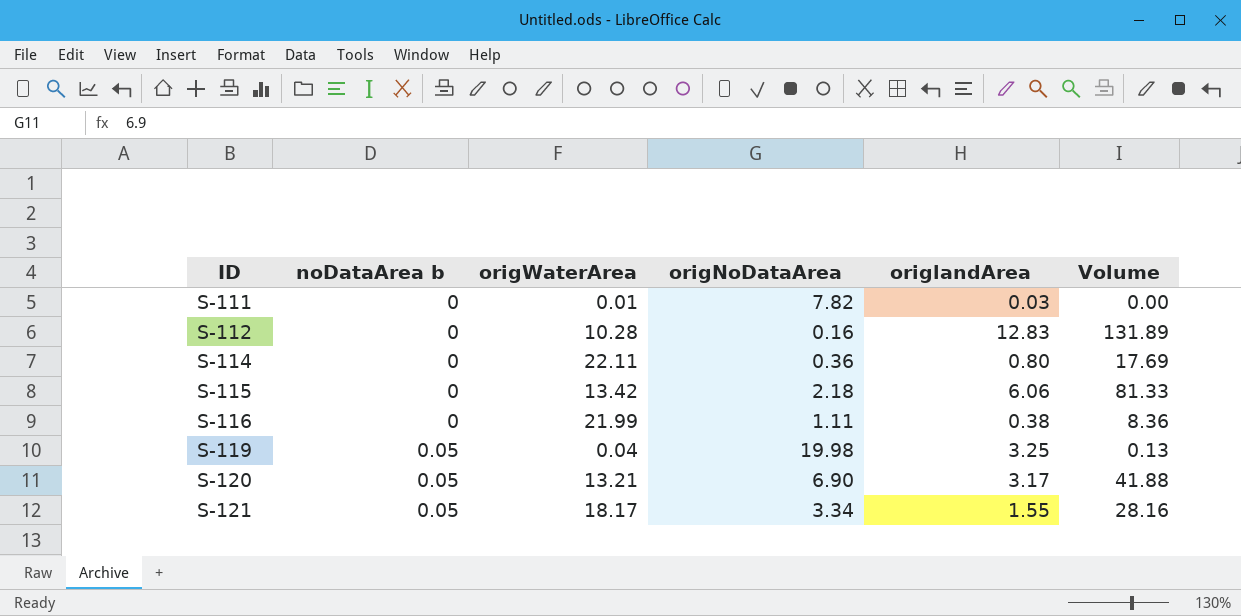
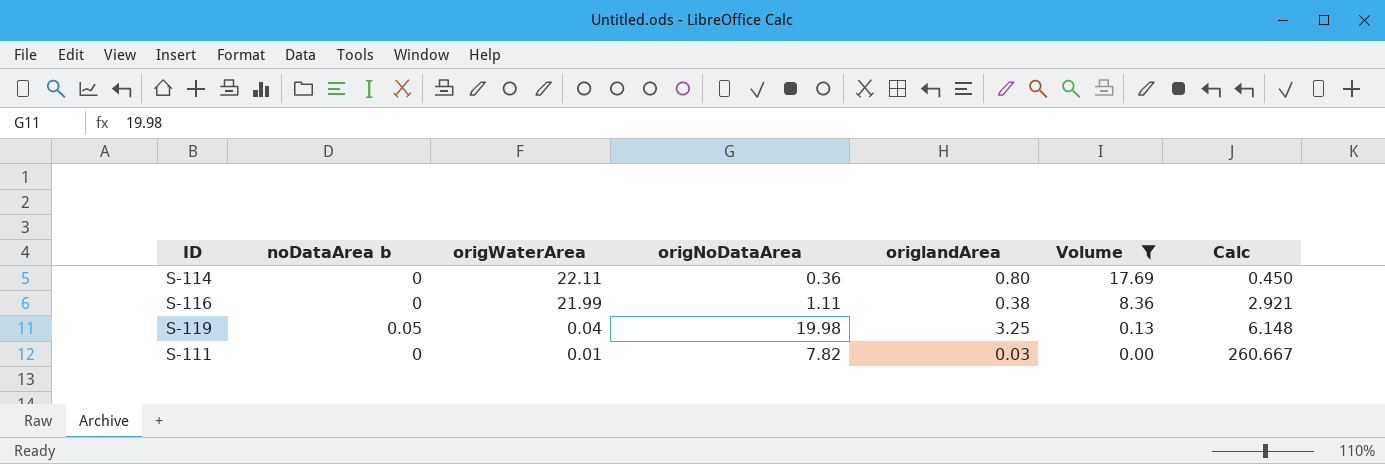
filter: none -> Volume <= 17.69
row order: ID ascending -> origWaterArea descending
column Calc | formula: none -> [origNoDataArea] / [origlandArea]

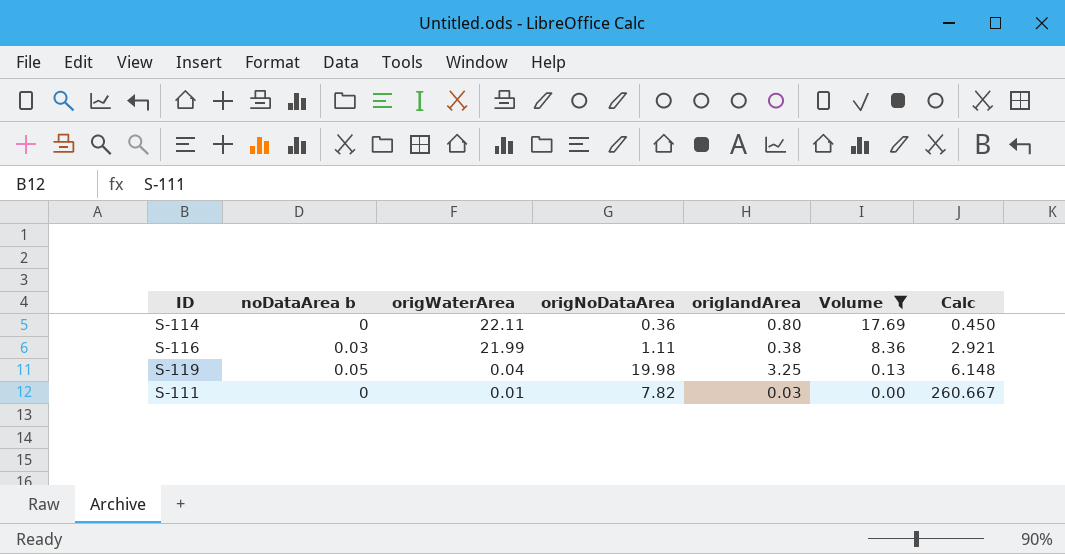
S-116 | noDataArea b: 0 -> 0.03

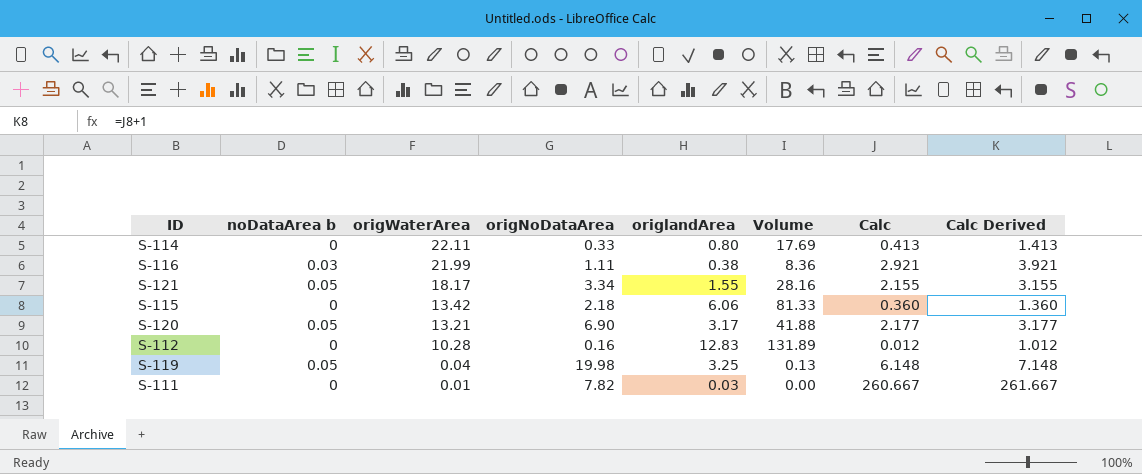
filter: Volume <= 17.69 -> none
column Calc Derived | formula: none -> [Calc] + 1
S-114 | origNoDataArea: 0.36 -> 0.33
S-114 | Calc: 0.450 -> 0.413

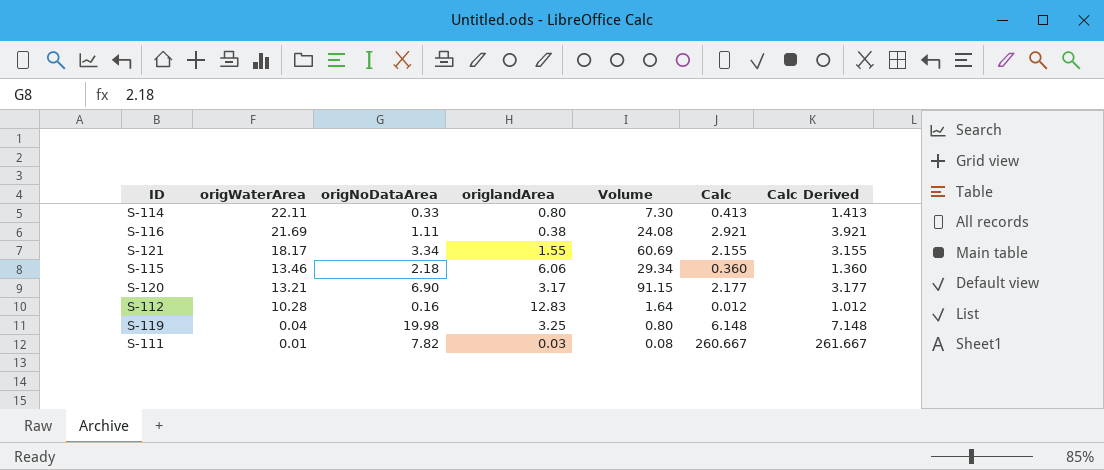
column noDataArea b | position: 2 -> none
column Volume | formula: [origWaterArea] * [origlandArea] -> [origWaterArea] * [origNoDataArea]
S-116 | origWaterArea: 21.99 -> 21.69
S-115 | origWaterArea: 13.42 -> 13.46

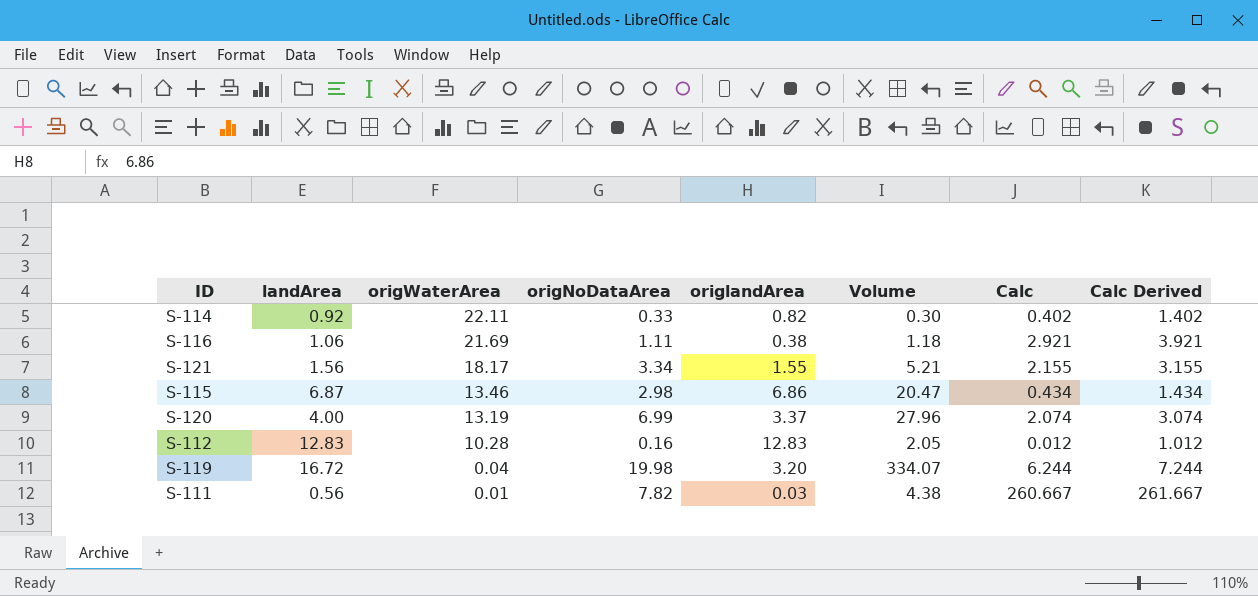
column landArea | position: none -> 2
column Volume | formula: [origWaterArea] * [origNoDataArea] -> [landArea] * [origNoDataArea]
S-114 | origlandArea: 0.80 -> 0.82
S-114 | Calc: 0.413 -> 0.402
S-114 | Calc Derived: 1.413 -> 1.402
S-115 | origNoDataArea: 2.18 -> 2.98
S-115 | origlandArea: 6.06 -> 6.86
S-115 | Calc: 0.360 -> 0.434
S-115 | Calc Derived: 1.360 -> 1.434
S-120 | origWaterArea: 13.21 -> 13.19
S-120 | origNoDataArea: 6.90 -> 6.99
S-120 | origlandArea: 3.17 -> 3.37
S-120 | Calc: 2.177 -> 2.074
S-120 | Calc Derived: 3.177 -> 3.074
S-119 | origlandArea: 3.25 -> 3.20
S-119 | Calc: 6.148 -> 6.244
S-119 | Calc Derived: 7.148 -> 7.244

